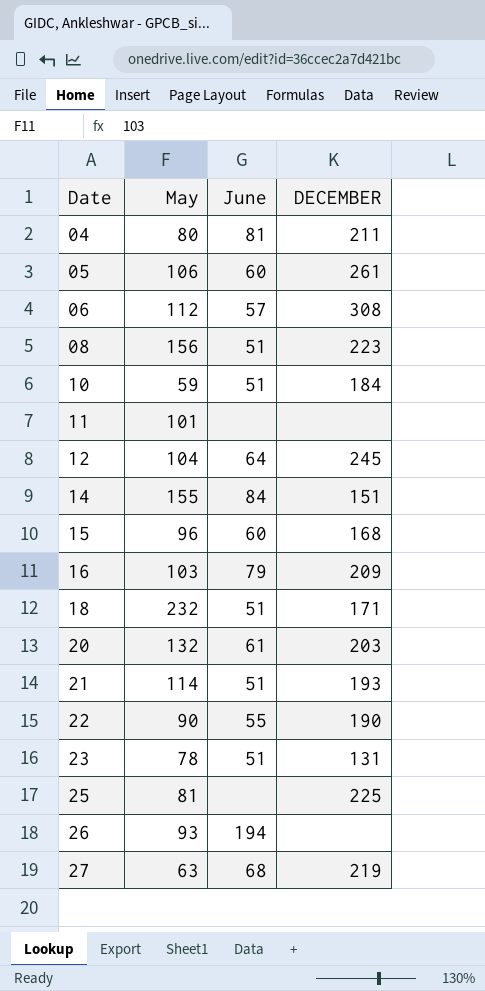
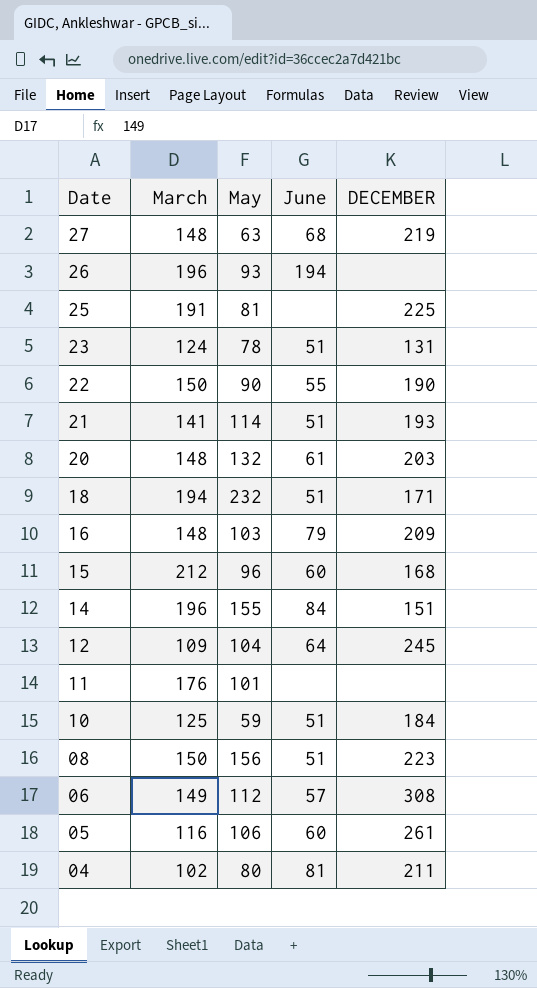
row order: Date ascending -> Date descending
column March | position: none -> 2

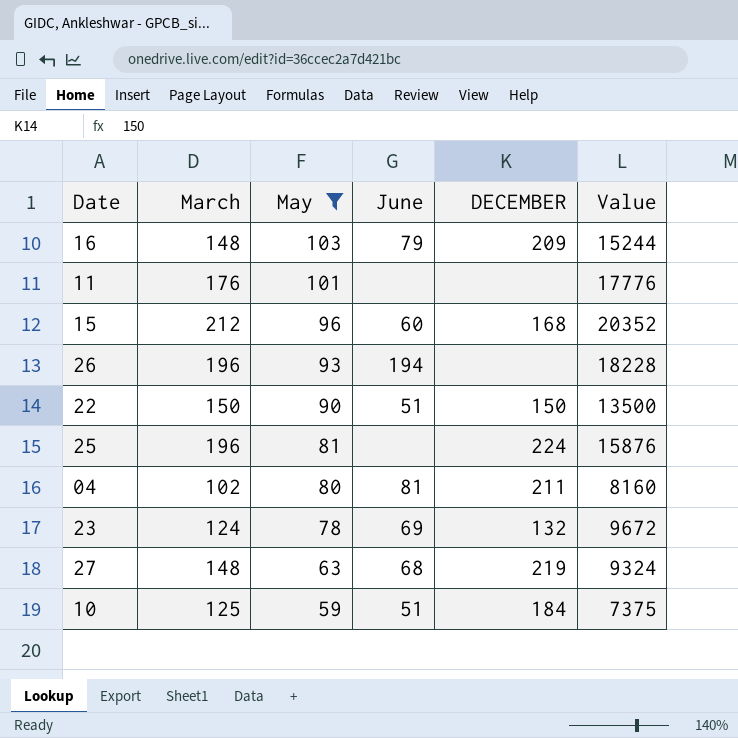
filter: none -> May <= 103
row order: Date descending -> May descending
column Value | formula: none -> [March] * [May]
22 | June: 55 -> 51
22 | DECEMBER: 190 -> 150
25 | March: 191 -> 196
25 | DECEMBER: 225 -> 224
23 | June: 51 -> 69
23 | DECEMBER: 131 -> 132

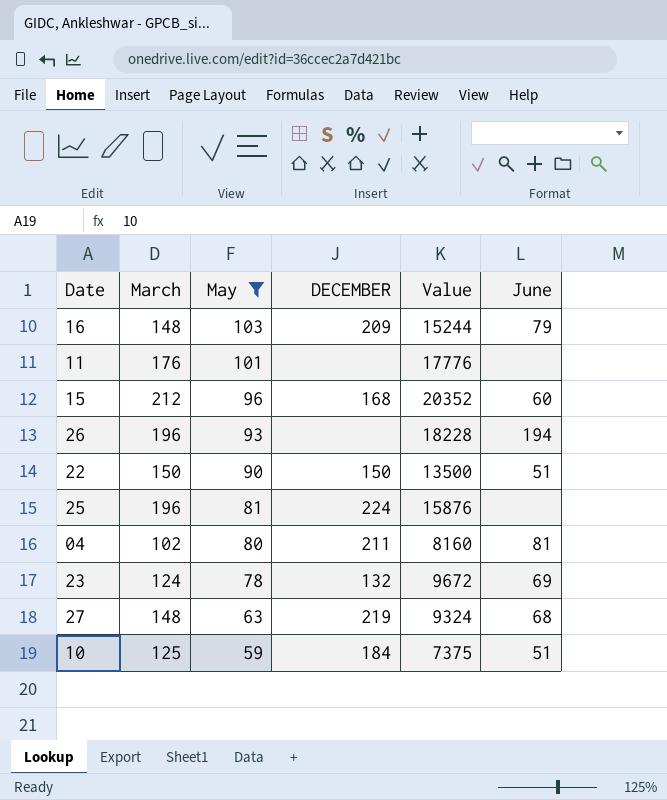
column June | position: 4 -> 6

